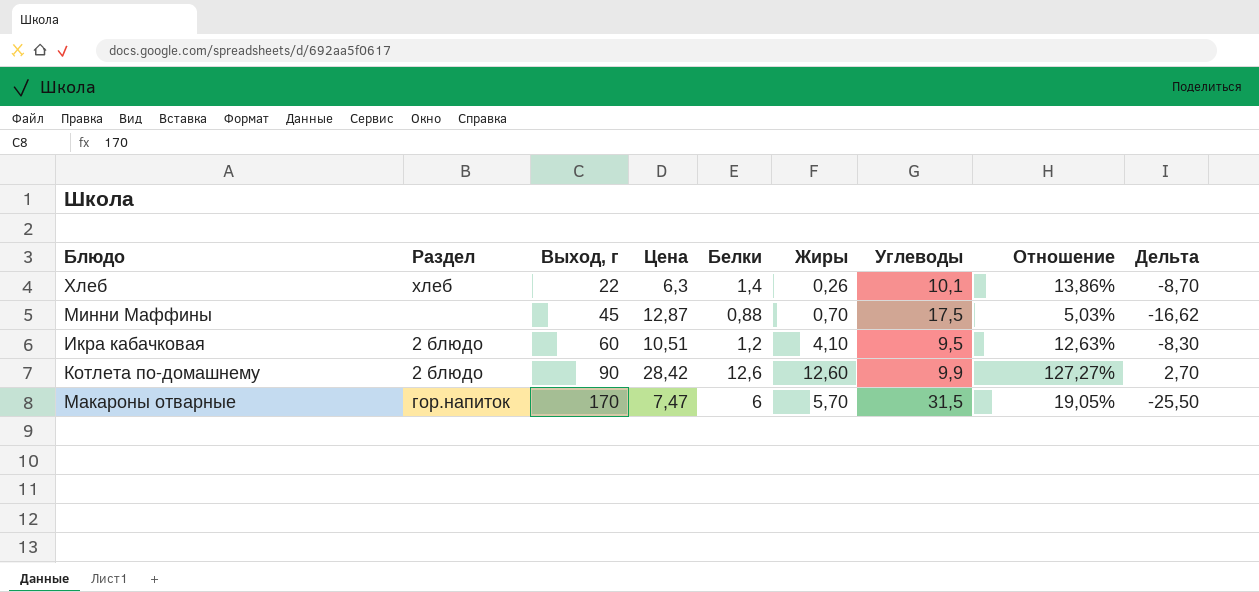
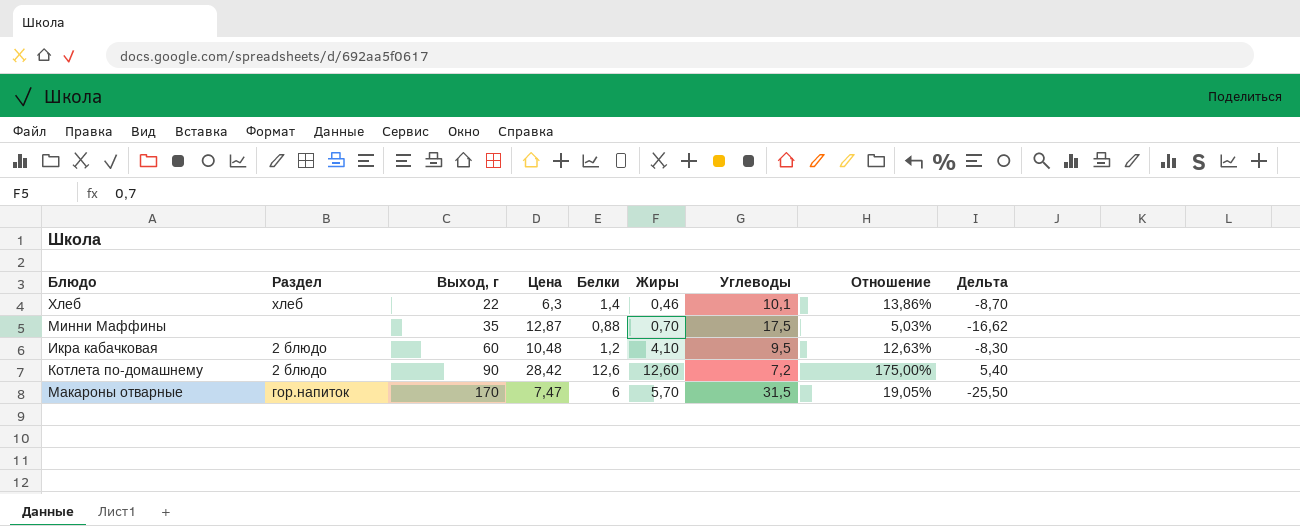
Хлеб | Жиры: 0,26 -> 0,46
Минни Маффины | Выход, г: 45 -> 35
Икра кабачковая | Цена: 10,51 -> 10,48
Котлета по-домашнему | Углеводы: 9,9 -> 7,2
Котлета по-домашнему | Отношение: 127,27% -> 175,00%
Котлета по-домашнему | Дельта: 2,70 -> 5,40

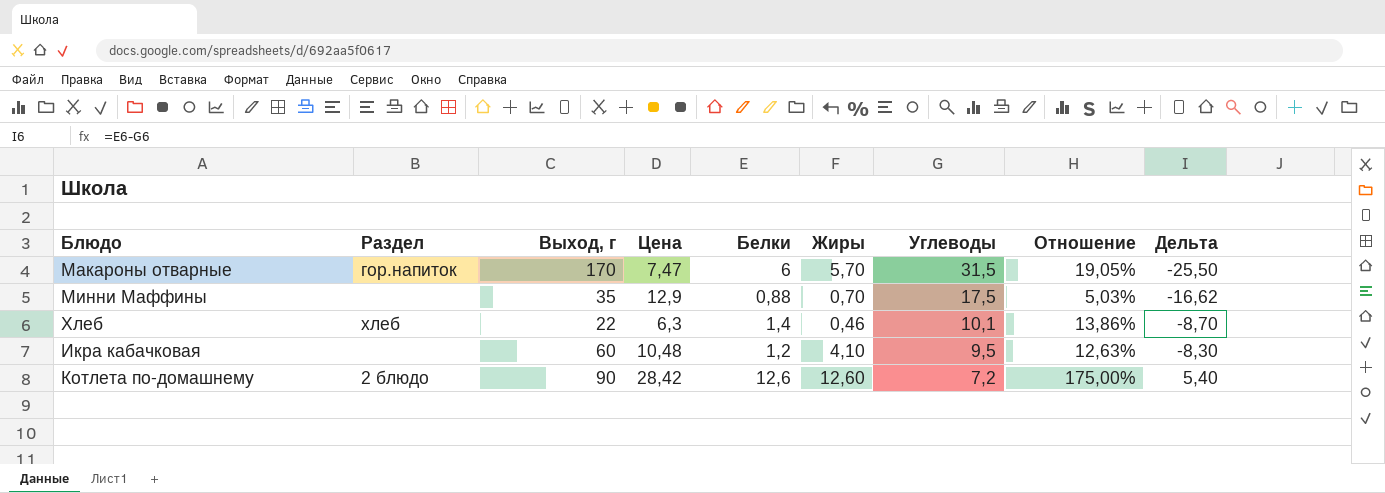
row order: Выход, г ascending -> Углеводы descending
Минни Маффины | Цена: 12,87 -> 12,9
Икра кабачковая | Раздел: 2 блюдо -> none

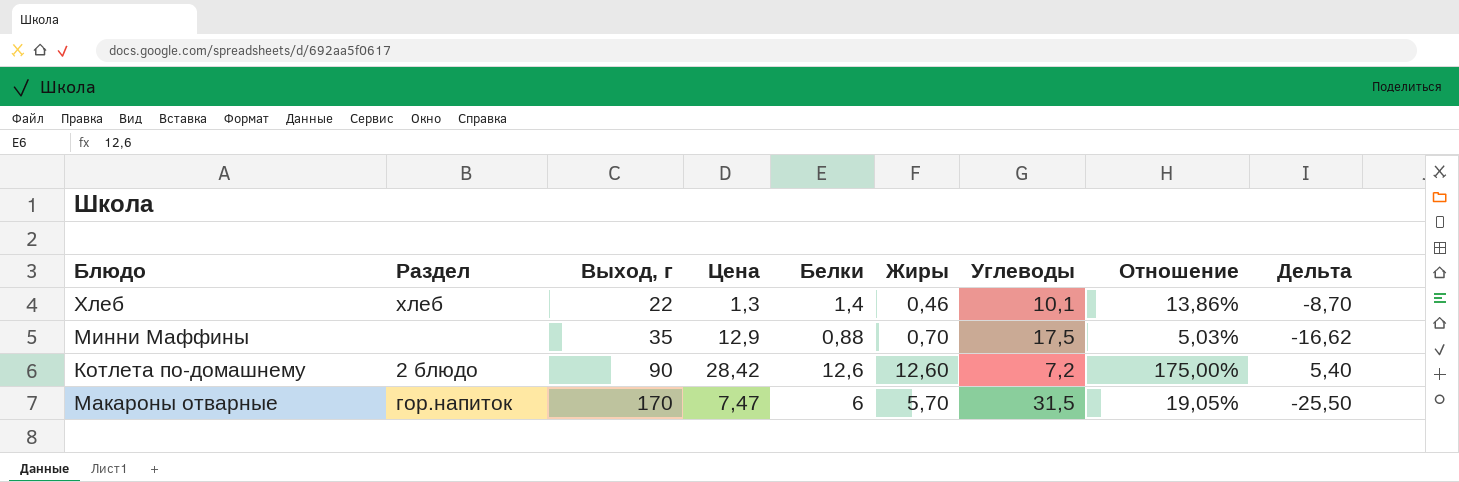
row order: Углеводы descending -> Выход, г ascending
row Икра кабачковая: none | 60 | 10,48 | 1,2 | 4,10 | 9,5 | 12,63% | -8,30 -> none
Хлеб | Цена: 6,3 -> 1,3

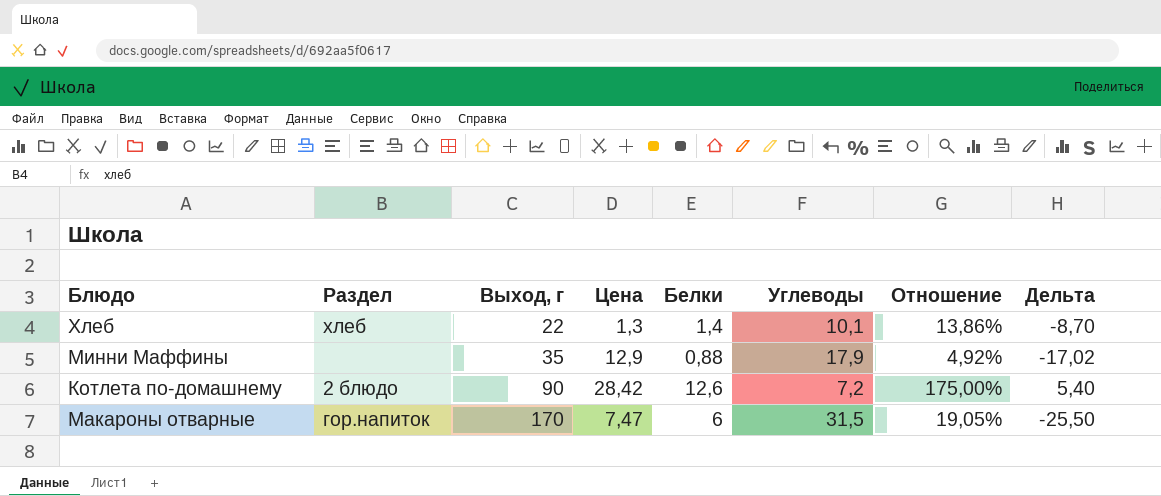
column Жиры | position: 6 -> none
Минни Маффины | Углеводы: 17,5 -> 17,9
Минни Маффины | Отношение: 5,03% -> 4,92%
Минни Маффины | Дельта: -16,62 -> -17,02

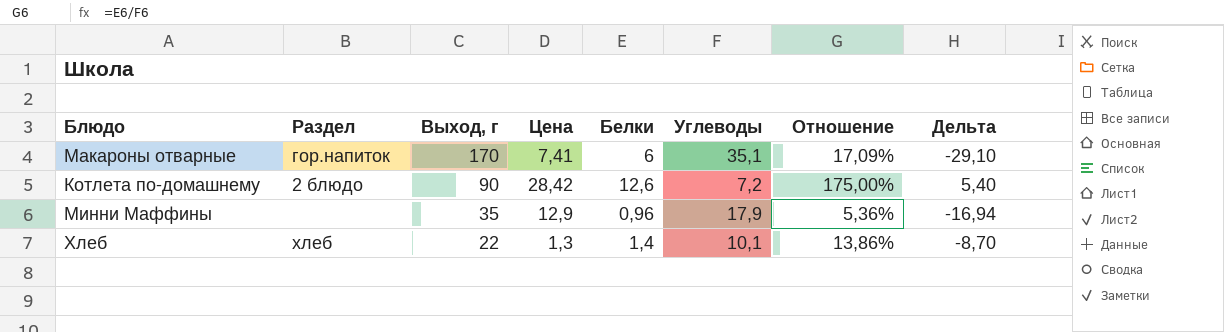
row order: Выход, г ascending -> Выход, г descending
Макароны отварные | Цена: 7,47 -> 7,41
Макароны отварные | Углеводы: 31,5 -> 35,1
Макароны отварные | Отношение: 19,05% -> 17,09%
Макароны отварные | Дельта: -25,50 -> -29,10
Минни Маффины | Белки: 0,88 -> 0,96
Минни Маффины | Отношение: 4,92% -> 5,36%
Минни Маффины | Дельта: -17,02 -> -16,94

